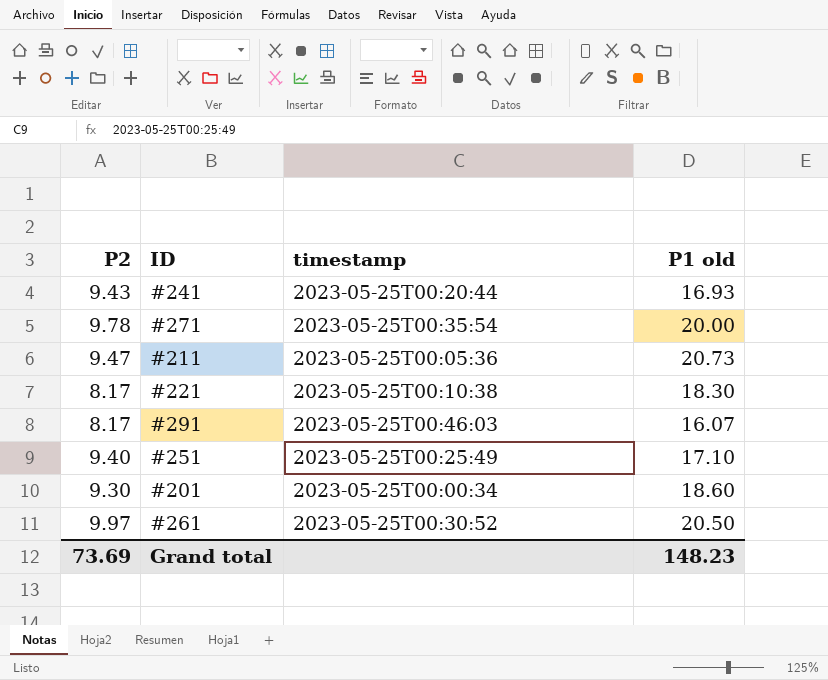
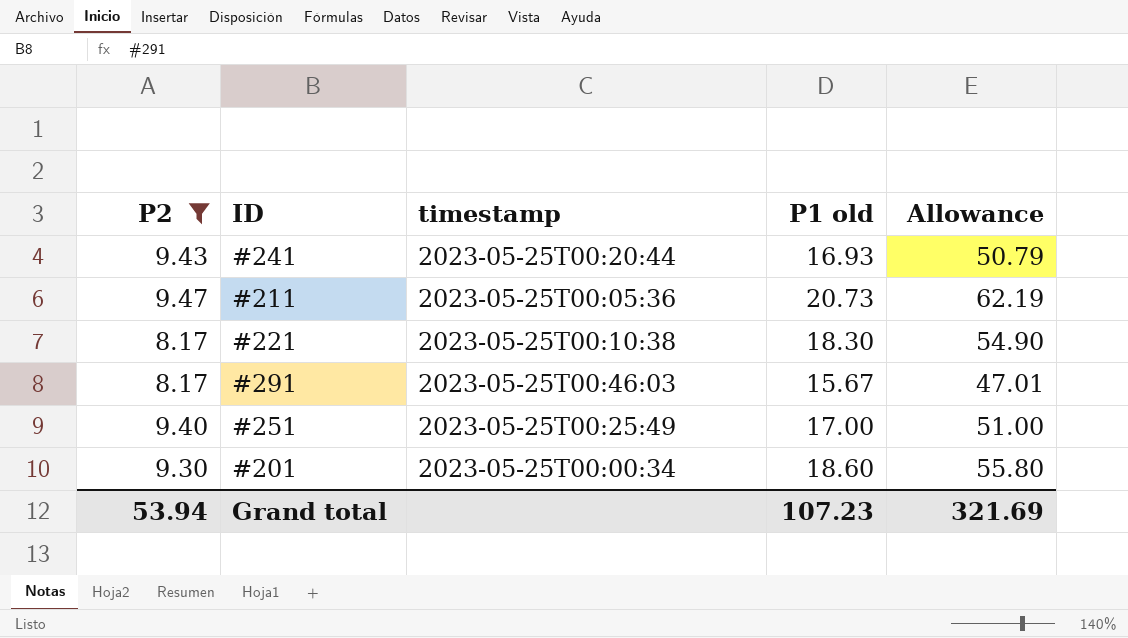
filter: none -> P2 <= 9.47
column Allowance | formula: none -> [P1 old] * 3
#291 | P1 old: 16.07 -> 15.67
#251 | P1 old: 17.10 -> 17.00
Grand total | P2: 73.69 -> 53.94
Grand total | P1 old: 148.23 -> 107.23

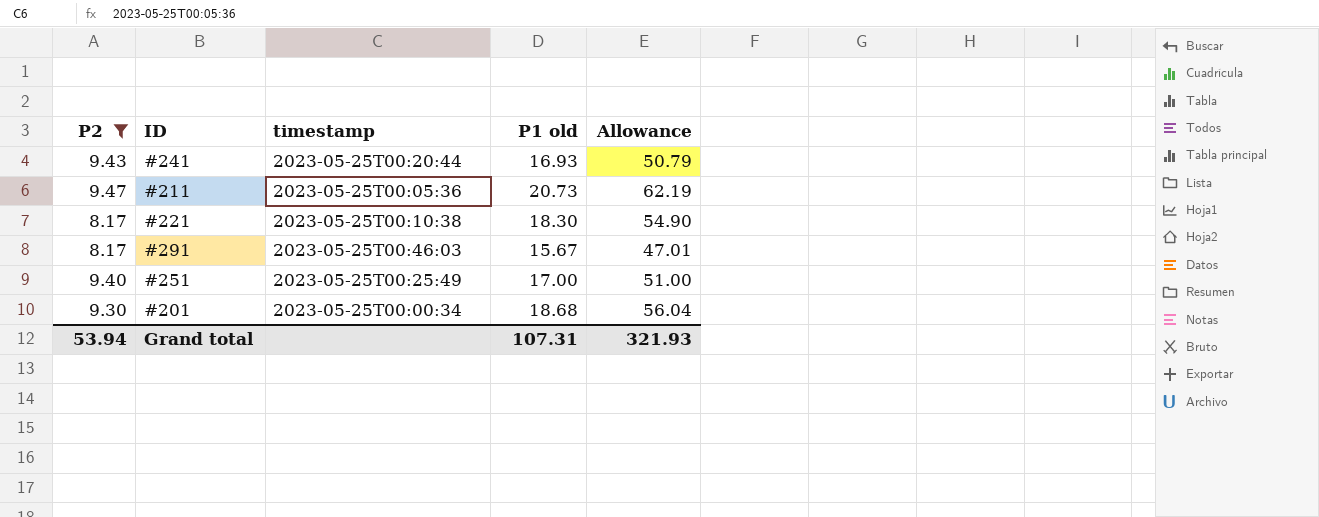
#201 | P1 old: 18.60 -> 18.68
#201 | Allowance: 55.80 -> 56.04
Grand total | P1 old: 107.23 -> 107.31
Grand total | Allowance: 321.69 -> 321.93

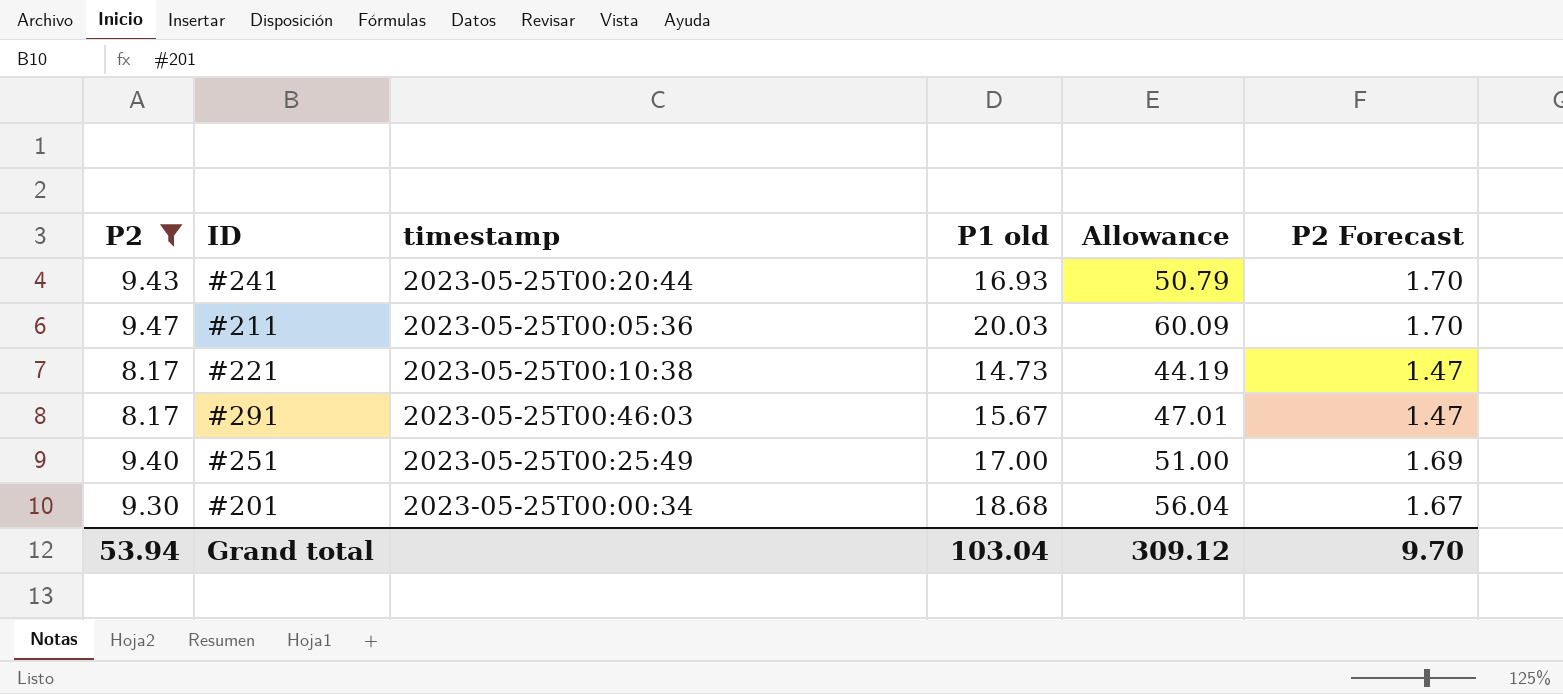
column P2 Forecast | formula: none -> [P2] * 0.18
#211 | P1 old: 20.73 -> 20.03
#211 | Allowance: 62.19 -> 60.09
#221 | P1 old: 18.30 -> 14.73
#221 | Allowance: 54.90 -> 44.19
Grand total | P1 old: 107.31 -> 103.04
Grand total | Allowance: 321.93 -> 309.12

